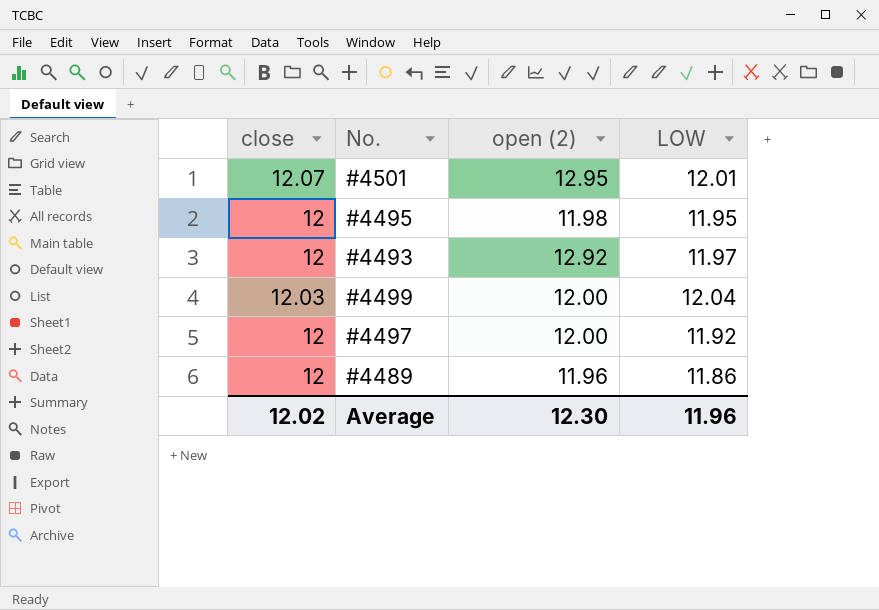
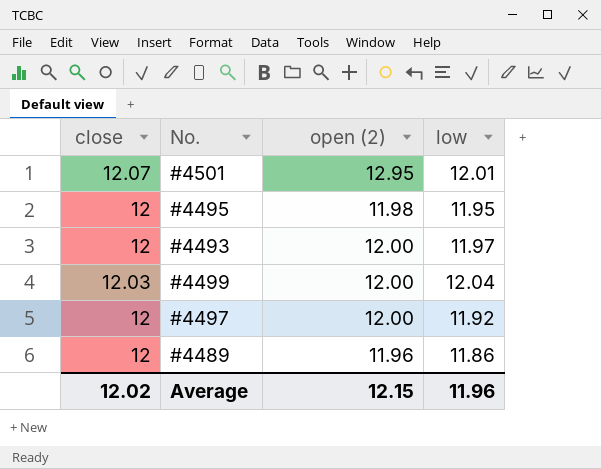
column name: LOW -> low
#4493 | open (2): 12.92 -> 12.00
Average | open (2): 12.30 -> 12.15

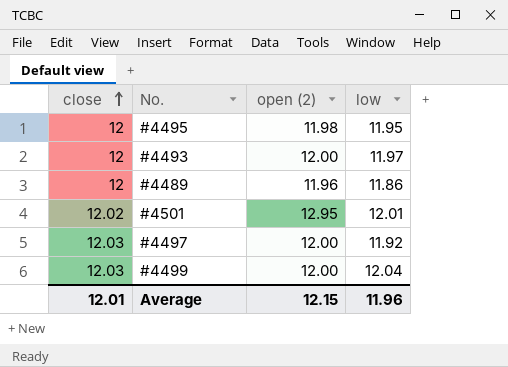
row order: none -> close ascending
#4501 | close: 12.07 -> 12.02
#4497 | close: 12 -> 12.03
Average | close: 12.02 -> 12.01

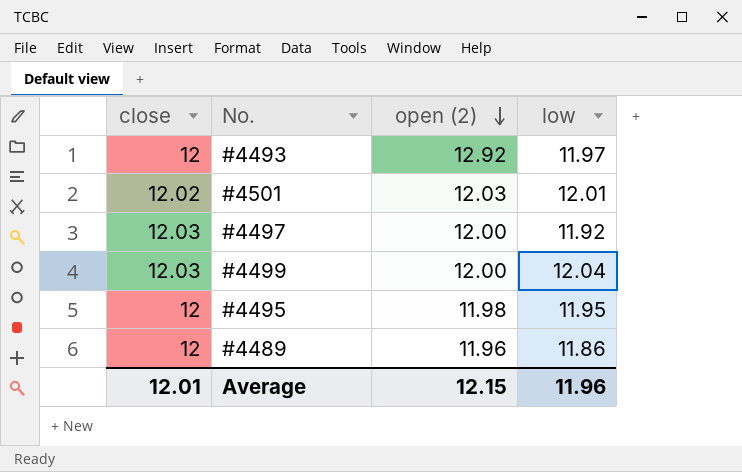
row order: close ascending -> open (2) descending
#4493 | open (2): 12.00 -> 12.92
#4501 | open (2): 12.95 -> 12.03

